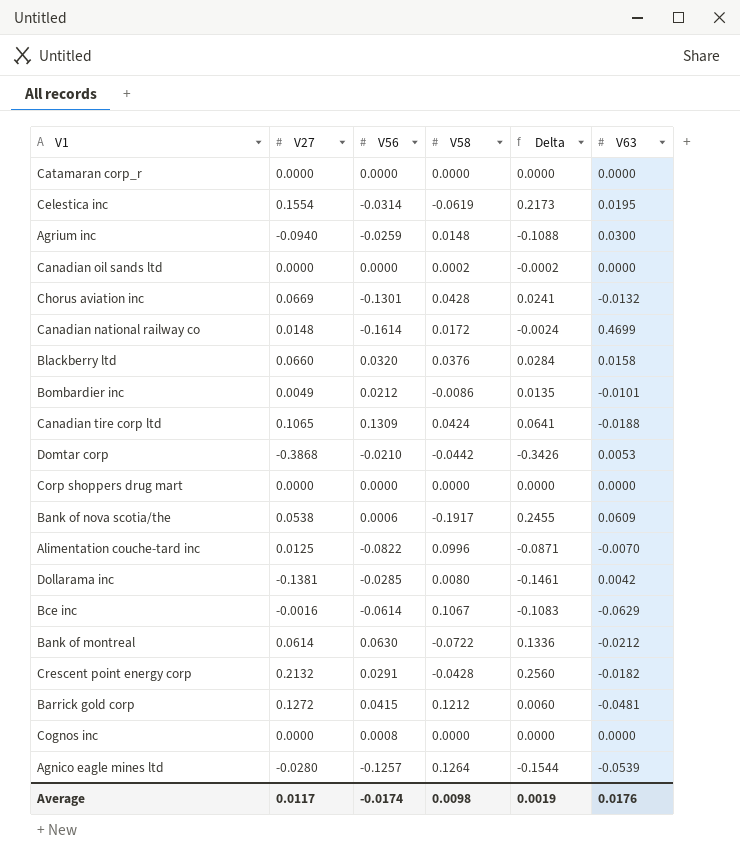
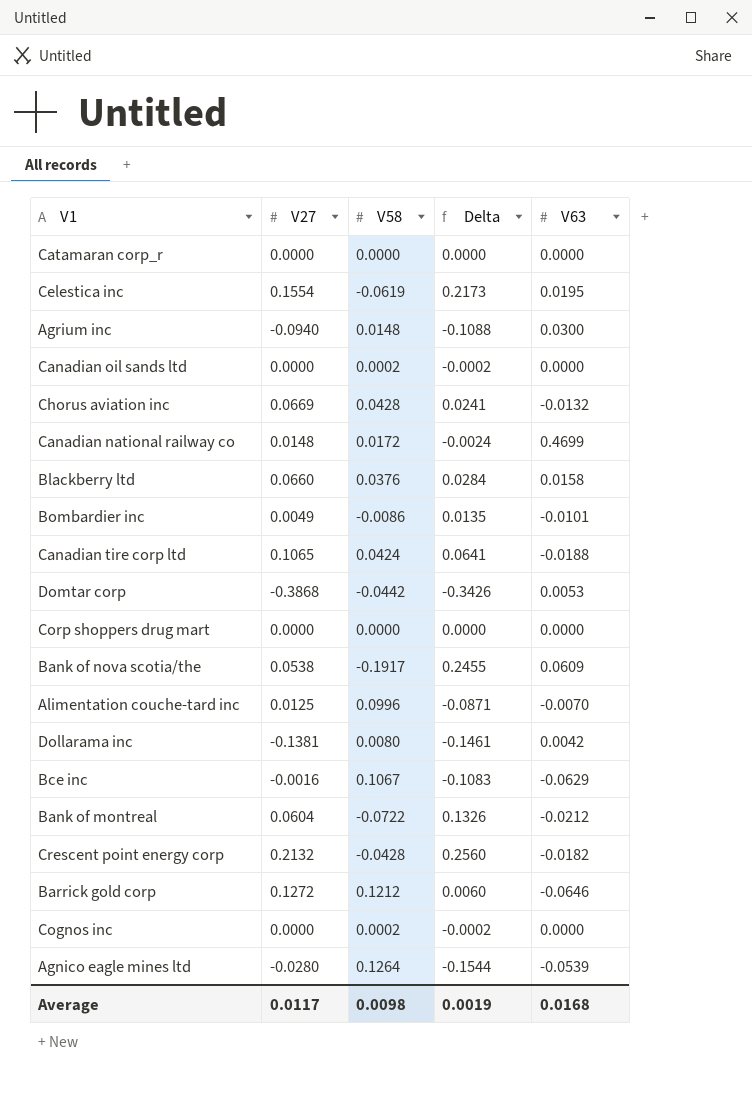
column V56 | position: 3 -> none
Bank of montreal | V27: 0.0614 -> 0.0604
Bank of montreal | Delta: 0.1336 -> 0.1326
Barrick gold corp | V63: -0.0481 -> -0.0646
Cognos inc | V58: 0.0000 -> 0.0002
Cognos inc | Delta: 0.0000 -> -0.0002
Average | V63: 0.0176 -> 0.0168

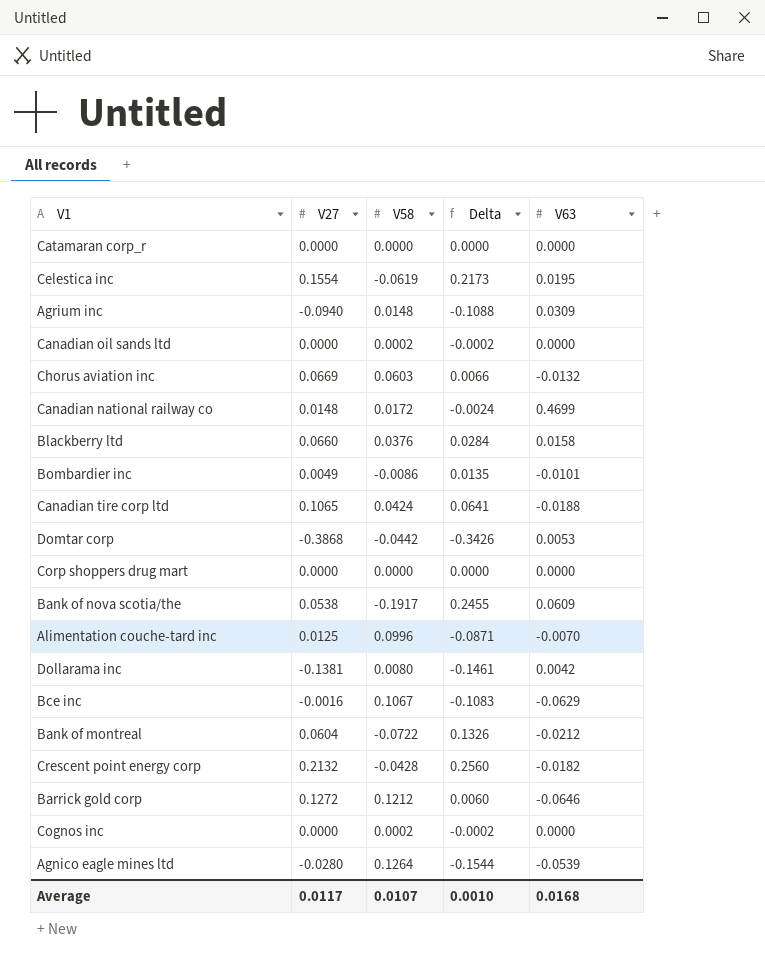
Agrium inc | V63: 0.0300 -> 0.0309
Chorus aviation inc | V58: 0.0428 -> 0.0603
Chorus aviation inc | Delta: 0.0241 -> 0.0066
Average | V58: 0.0098 -> 0.0107
Average | Delta: 0.0019 -> 0.0010

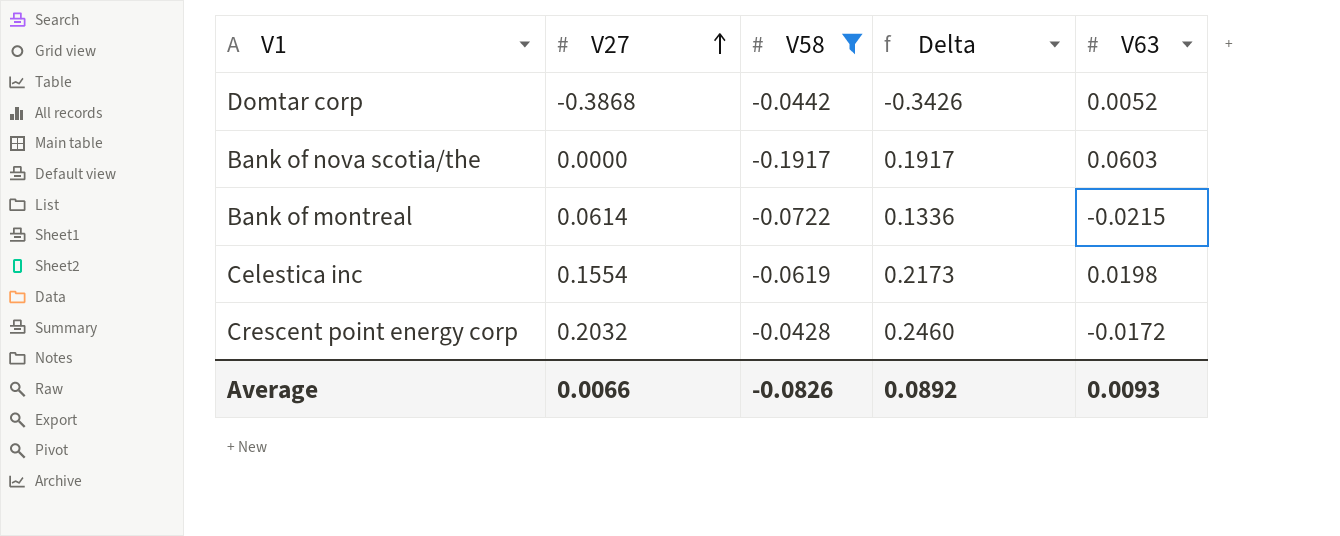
filter: none -> V58 <= -0.0428
row order: none -> V27 ascending
Domtar corp | V63: 0.0053 -> 0.0052
Bank of nova scotia/the | V27: 0.0538 -> 0.0000
Bank of nova scotia/the | Delta: 0.2455 -> 0.1917
Bank of nova scotia/the | V63: 0.0609 -> 0.0603
Bank of montreal | V27: 0.0604 -> 0.0614
Bank of montreal | Delta: 0.1326 -> 0.1336
Bank of montreal | V63: -0.0212 -> -0.0215
Celestica inc | V63: 0.0195 -> 0.0198
Crescent point energy corp | V27: 0.2132 -> 0.2032
Crescent point energy corp | Delta: 0.2560 -> 0.2460
Crescent point energy corp | V63: -0.0182 -> -0.0172
Average | V27: 0.0117 -> 0.0066
Average | V58: 0.0107 -> -0.0826
Average | Delta: 0.0010 -> 0.0892
Average | V63: 0.0168 -> 0.0093

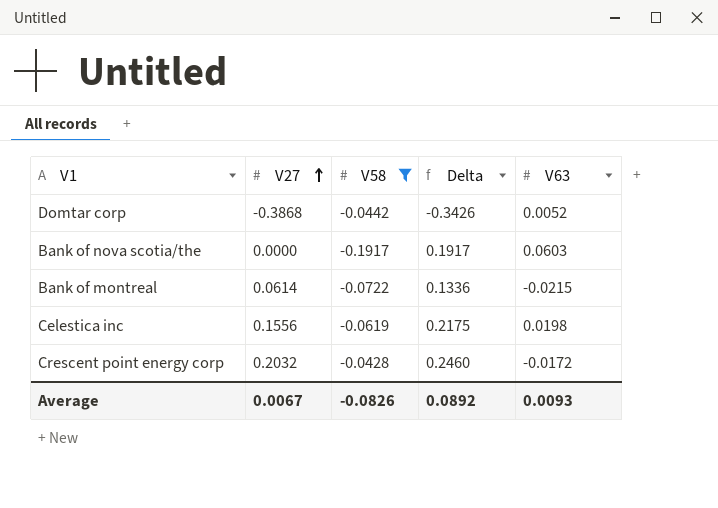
Celestica inc | V27: 0.1554 -> 0.1556
Celestica inc | Delta: 0.2173 -> 0.2175
Average | V27: 0.0066 -> 0.0067

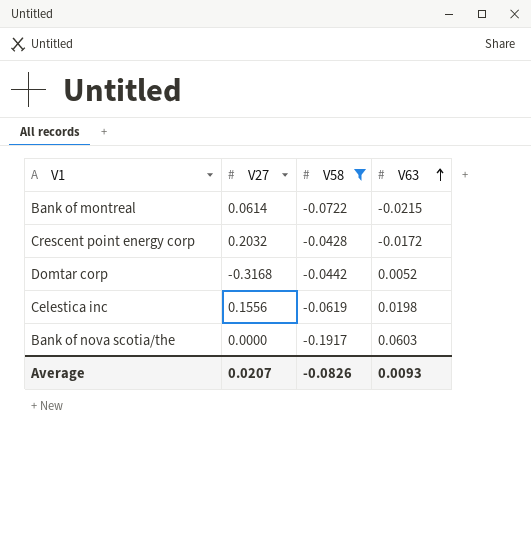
row order: V27 ascending -> V63 ascending
column Delta | formula: [V27] - [V58] -> none
Domtar corp | V27: -0.3868 -> -0.3168
Average | V27: 0.0067 -> 0.0207

